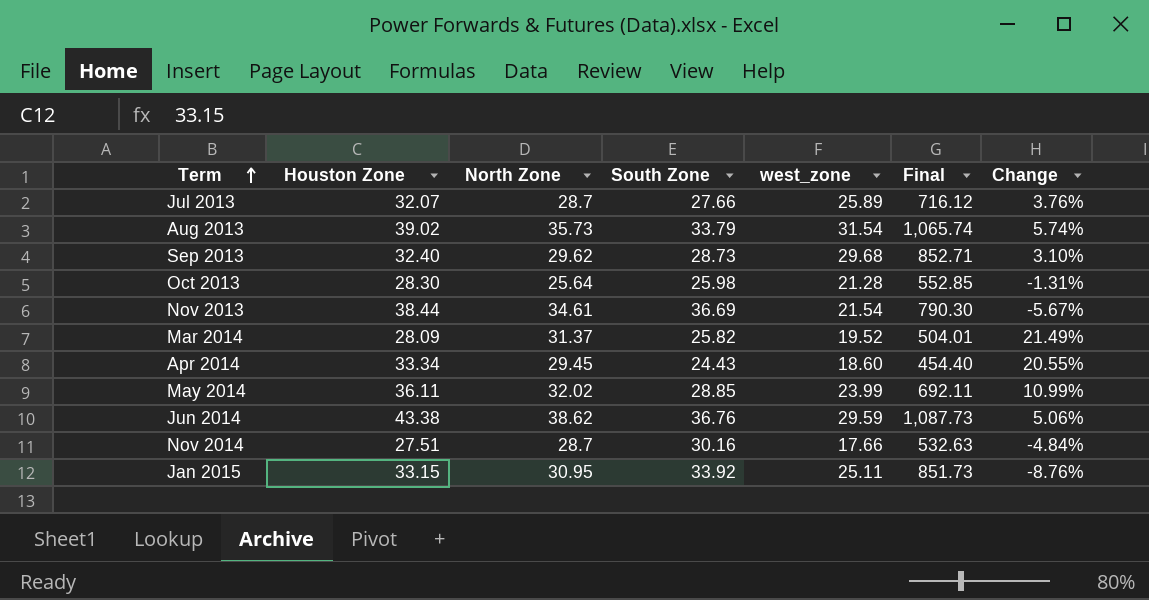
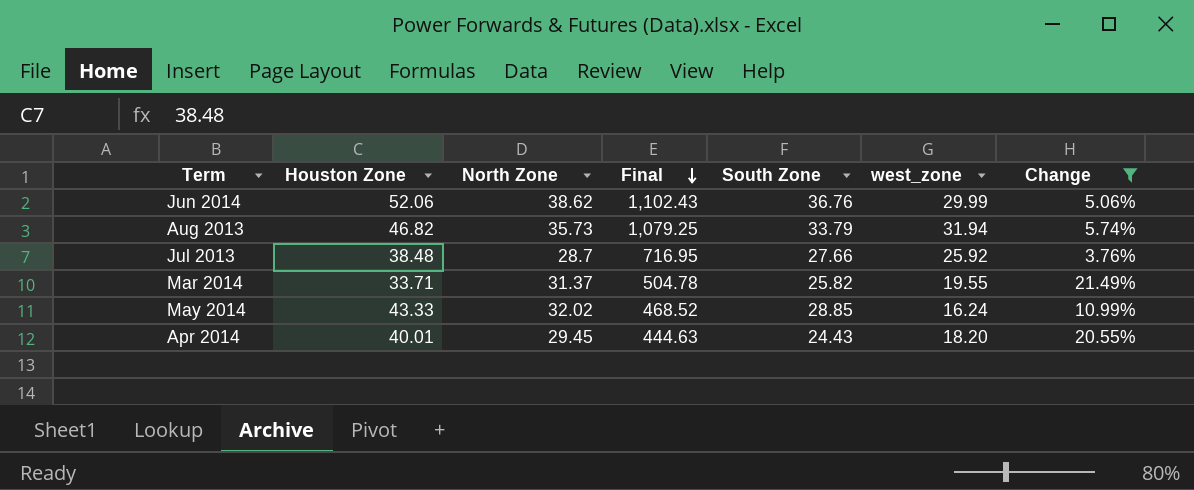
filter: none -> Change >= 3.76%
row order: Term ascending -> Final descending
column Final | position: 6 -> 4
Jun 2014 | Houston Zone: 43.38 -> 52.06
Jun 2014 | Final: 1,087.73 -> 1,102.43
Jun 2014 | west_zone: 29.59 -> 29.99
Aug 2013 | Houston Zone: 39.02 -> 46.82
Aug 2013 | Final: 1,065.74 -> 1,079.25
Aug 2013 | west_zone: 31.54 -> 31.94
Jul 2013 | Houston Zone: 32.07 -> 38.48
Jul 2013 | Final: 716.12 -> 716.95
Jul 2013 | west_zone: 25.89 -> 25.92
Mar 2014 | Houston Zone: 28.09 -> 33.71
Mar 2014 | Final: 504.01 -> 504.78
Mar 2014 | west_zone: 19.52 -> 19.55
May 2014 | Houston Zone: 36.11 -> 43.33
May 2014 | Final: 692.11 -> 468.52
May 2014 | west_zone: 23.99 -> 16.24
Apr 2014 | Houston Zone: 33.34 -> 40.01
Apr 2014 | Final: 454.40 -> 444.63
Apr 2014 | west_zone: 18.60 -> 18.20

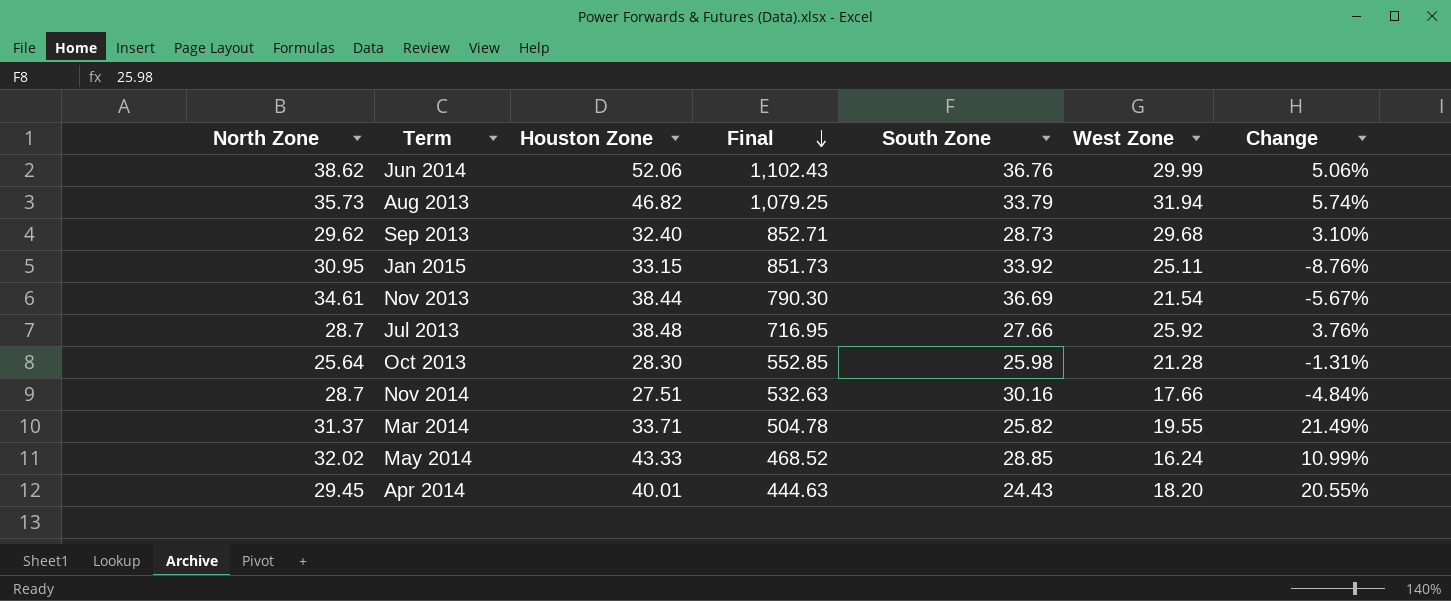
filter: Change >= 3.76% -> none
column North Zone | position: 3 -> 1
column name: west_zone -> West Zone

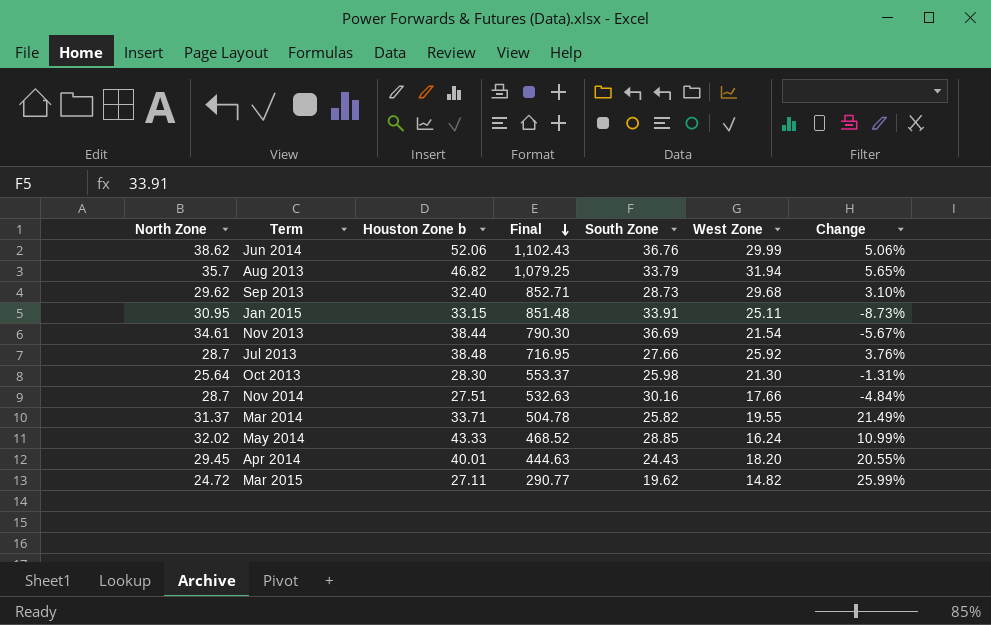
column name: Houston Zone -> Houston Zone b
Aug 2013 | North Zone: 35.73 -> 35.7
Aug 2013 | Change: 5.74% -> 5.65%
Jan 2015 | Final: 851.73 -> 851.48
Jan 2015 | South Zone: 33.92 -> 33.91
Jan 2015 | Change: -8.76% -> -8.73%
Oct 2013 | Final: 552.85 -> 553.37
Oct 2013 | West Zone: 21.28 -> 21.30
row Mar 2015: none -> 24.72 | 27.11 | 290.77 | 19.62 | 14.82 | 25.99%

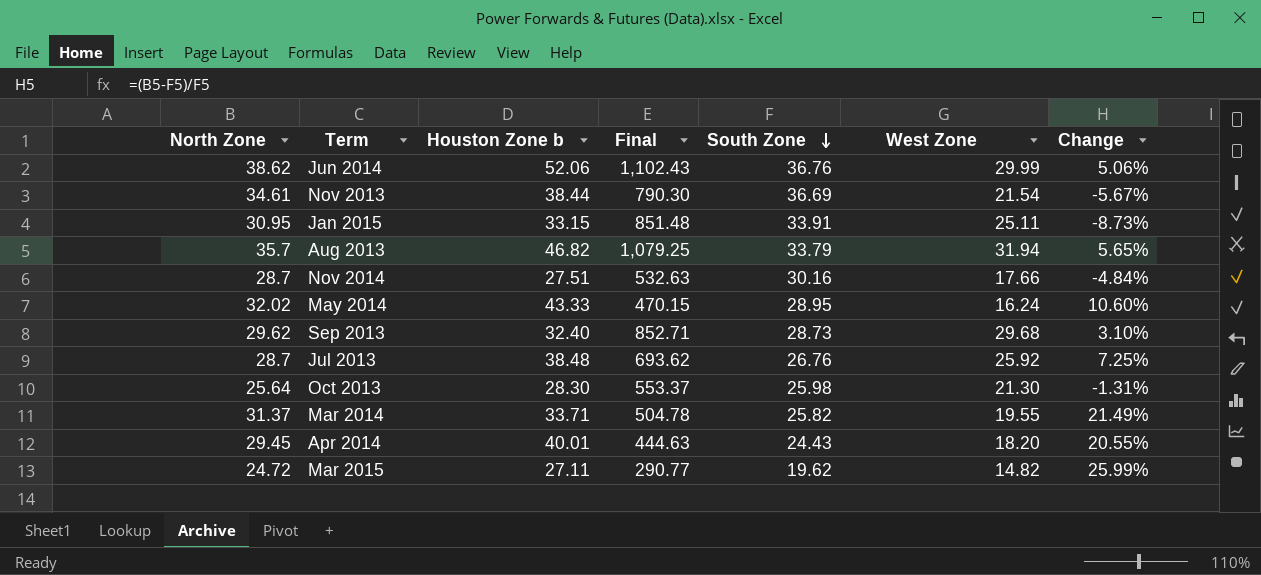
row order: Final descending -> South Zone descending
May 2014 | Final: 468.52 -> 470.15
May 2014 | South Zone: 28.85 -> 28.95
May 2014 | Change: 10.99% -> 10.60%
Jul 2013 | Final: 716.95 -> 693.62
Jul 2013 | South Zone: 27.66 -> 26.76
Jul 2013 | Change: 3.76% -> 7.25%

